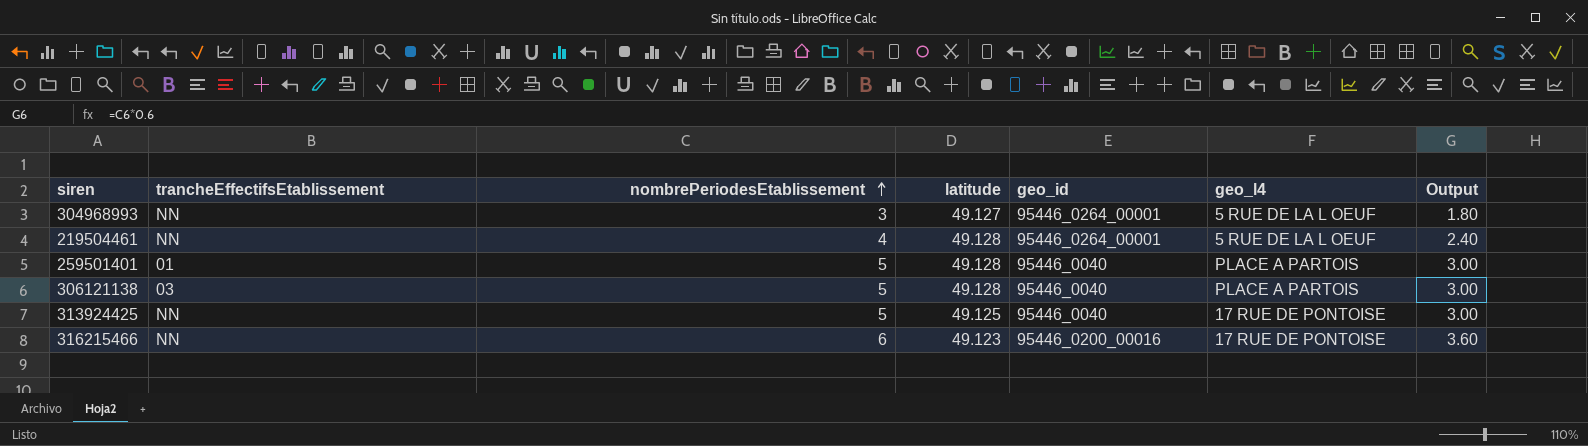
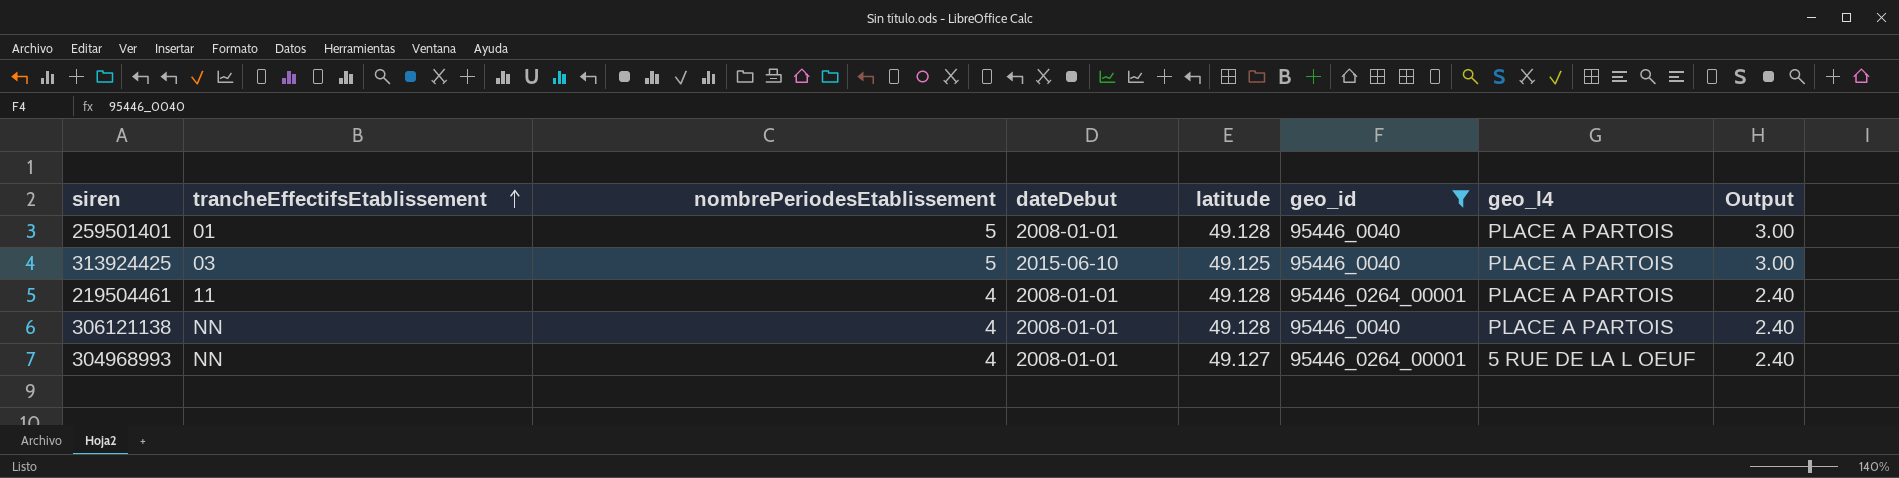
filter: none -> geo_id != 95446_0200_00016
row order: nombrePeriodesEtablissement ascending -> trancheEffectifsEtablissement ascending
column dateDebut | position: none -> 4
313924425 | trancheEffectifsEtablissement: NN -> 03
313924425 | geo_l4: 17 RUE DE PONTOISE -> PLACE A PARTOIS
219504461 | trancheEffectifsEtablissement: NN -> 11
219504461 | geo_l4: 5 RUE DE LA L OEUF -> PLACE A PARTOIS
306121138 | trancheEffectifsEtablissement: 03 -> NN
306121138 | nombrePeriodesEtablissement: 5 -> 4
306121138 | Output: 3.00 -> 2.40
304968993 | nombrePeriodesEtablissement: 3 -> 4
304968993 | Output: 1.80 -> 2.40

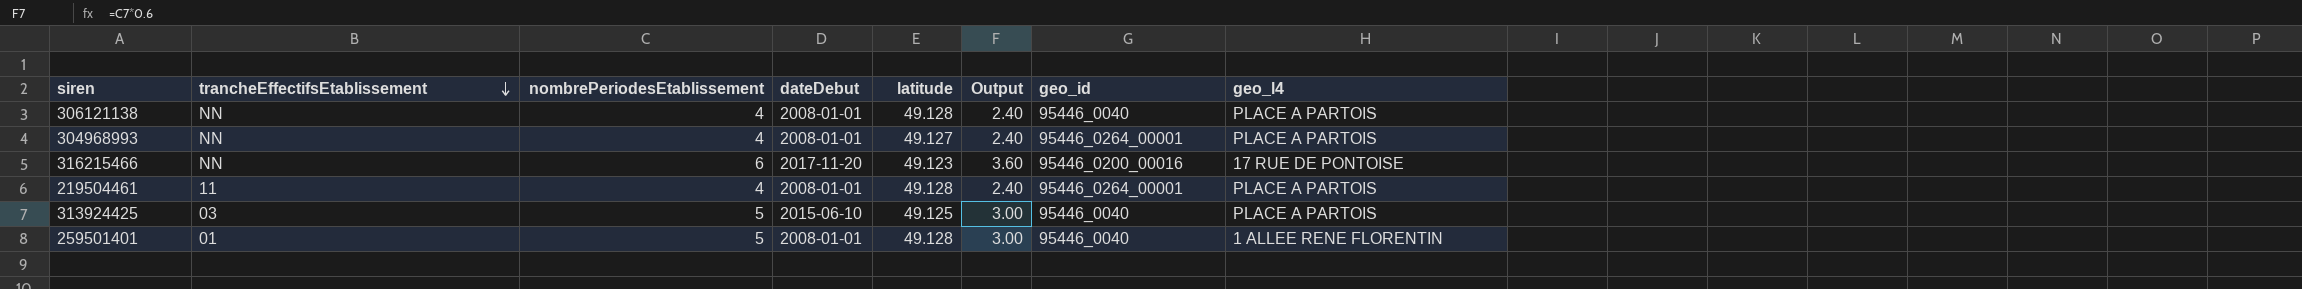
filter: geo_id != 95446_0200_00016 -> none
row order: trancheEffectifsEtablissement ascending -> trancheEffectifsEtablissement descending
column Output | position: 8 -> 6
304968993 | geo_l4: 5 RUE DE LA L OEUF -> PLACE A PARTOIS
259501401 | geo_l4: PLACE A PARTOIS -> 1 ALLEE RENE FLORENTIN

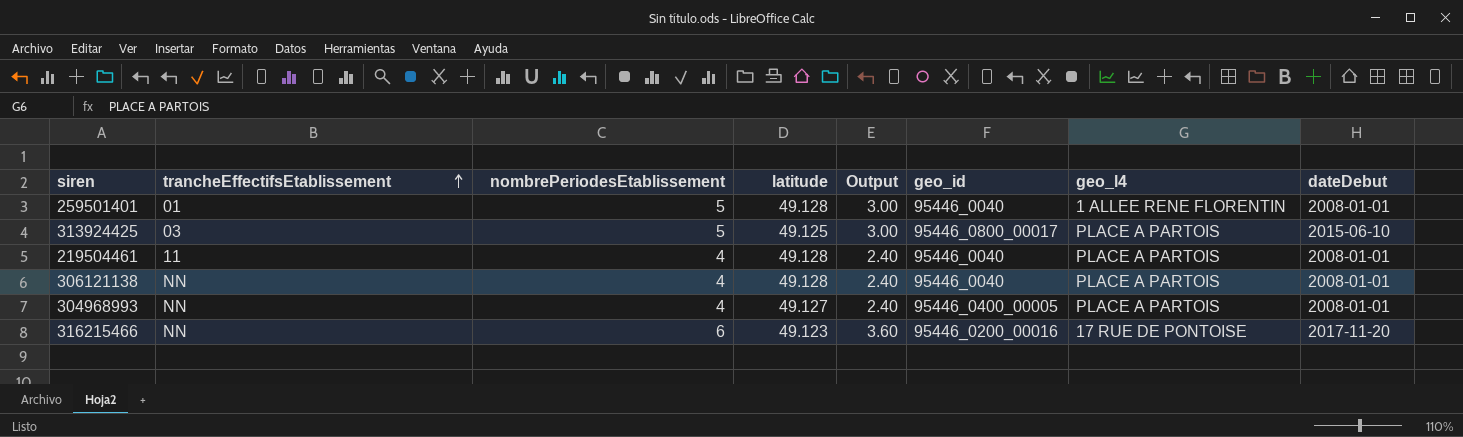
row order: trancheEffectifsEtablissement descending -> trancheEffectifsEtablissement ascending
column dateDebut | position: 4 -> 8
313924425 | geo_id: 95446_0040 -> 95446_0800_00017
219504461 | geo_id: 95446_0264_00001 -> 95446_0040
304968993 | geo_id: 95446_0264_00001 -> 95446_0400_00005

